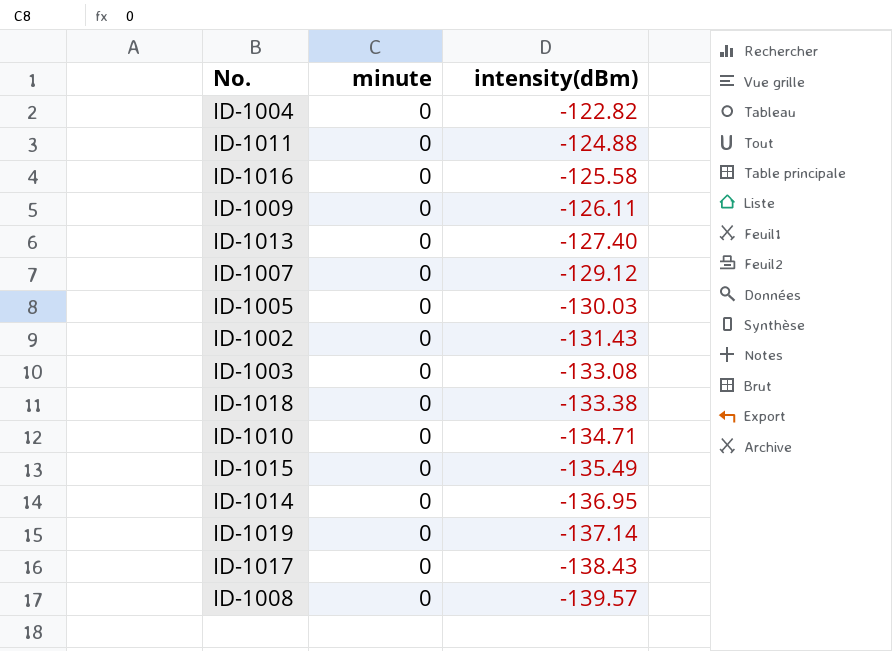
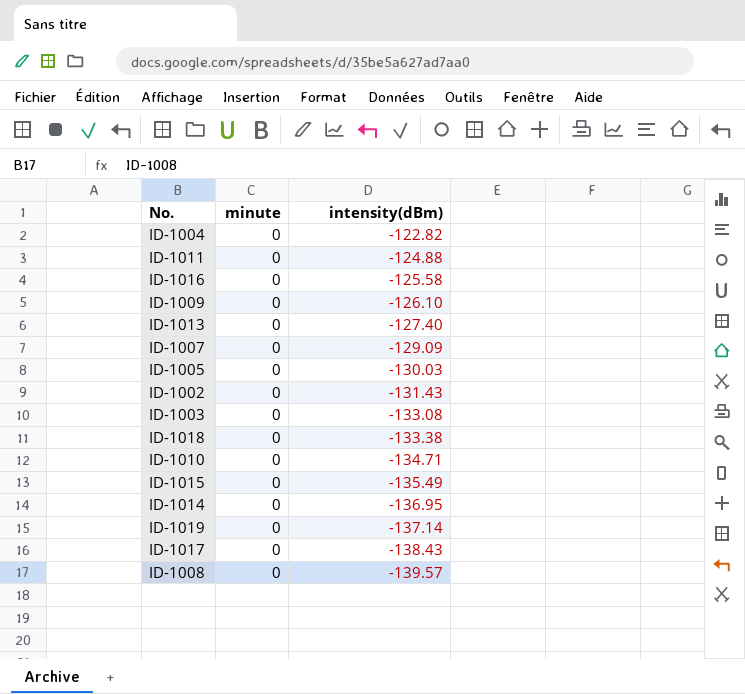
ID-1009 | intensity(dBm): -126.11 -> -126.10
ID-1007 | intensity(dBm): -129.12 -> -129.09

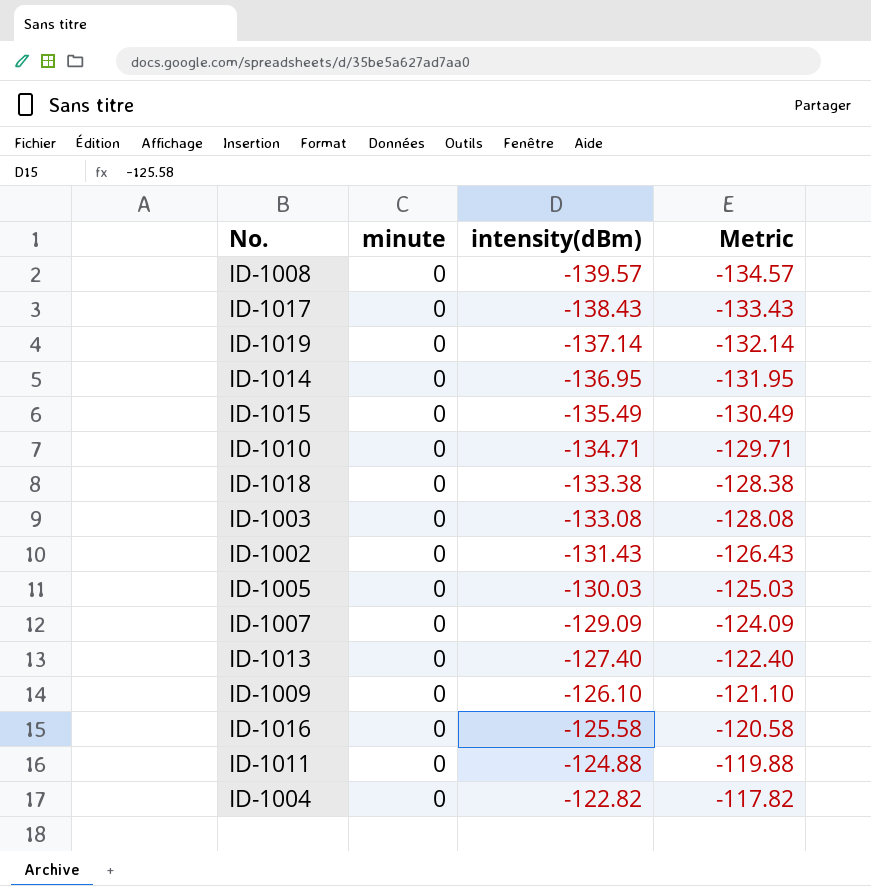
row order: intensity(dBm) descending -> intensity(dBm) ascending
column Metric | formula: none -> [intensity(dBm)] + 5

